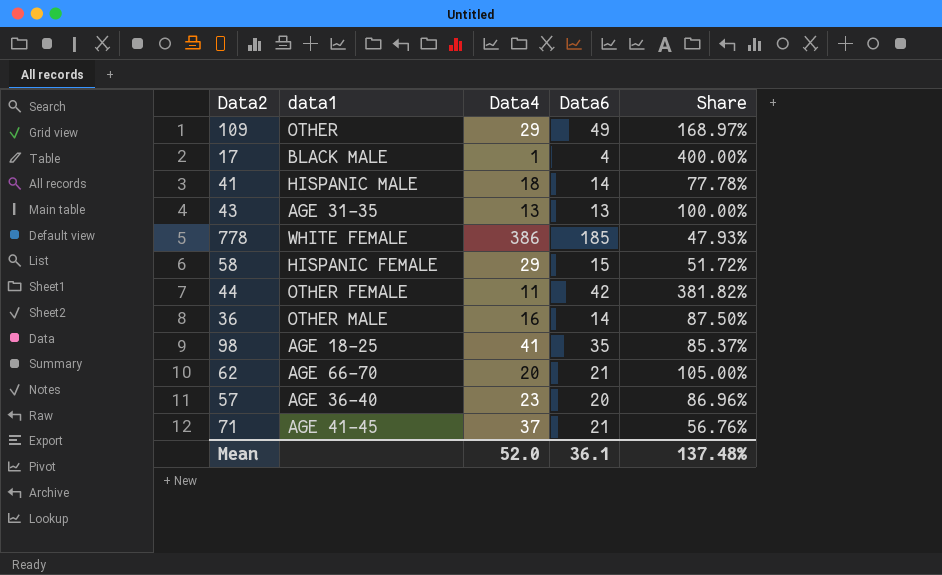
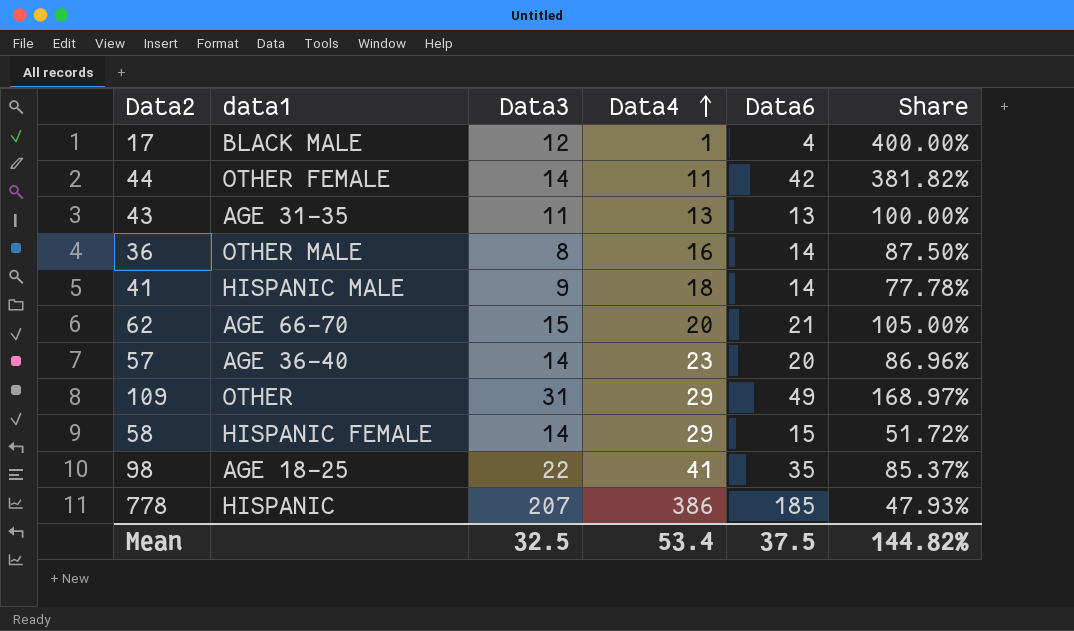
row order: none -> Data4 ascending
column Data3 | position: none -> 3
row 71: AGE 41-45 | 37 | 21 | 56.76% -> none
778 | data1: WHITE FEMALE -> HISPANIC
Mean | Data4: 52.0 -> 53.4
Mean | Data6: 36.1 -> 37.5
Mean | Share: 137.48% -> 144.82%

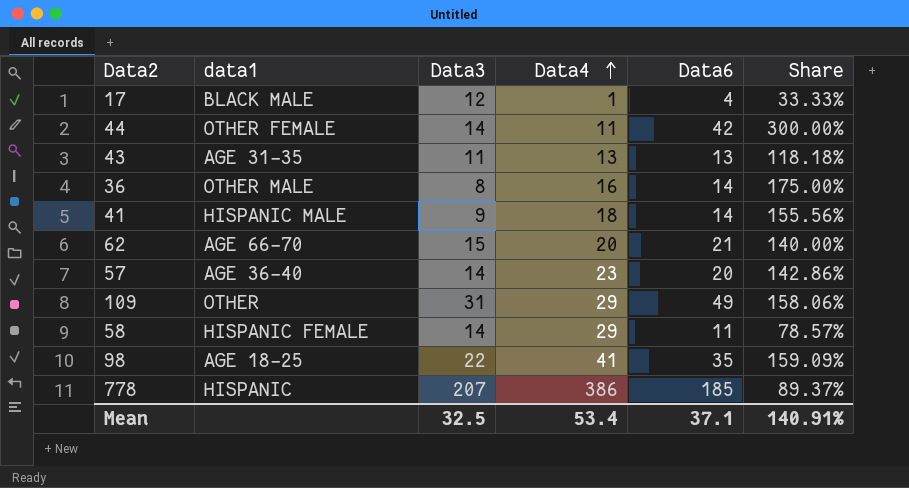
column Share | formula: [Data6] / [Data4] -> [Data6] / [Data3]
58 | Data6: 15 -> 11
Mean | Data6: 37.5 -> 37.1
Mean | Share: 144.82% -> 140.91%

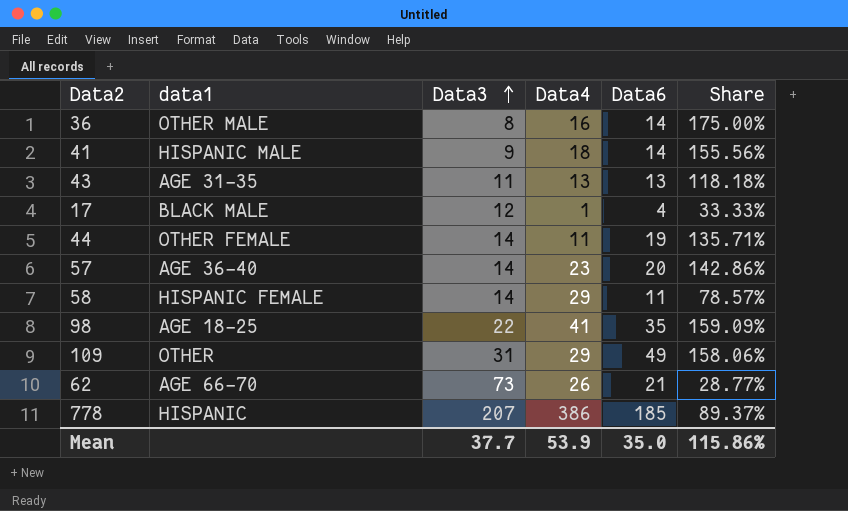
row order: Data4 ascending -> Data3 ascending
44 | Data6: 42 -> 19
44 | Share: 300.00% -> 135.71%
62 | Data3: 15 -> 73
62 | Data4: 20 -> 26
62 | Share: 140.00% -> 28.77%
Mean | Data3: 32.5 -> 37.7
Mean | Data4: 53.4 -> 53.9
Mean | Data6: 37.1 -> 35.0
Mean | Share: 140.91% -> 115.86%

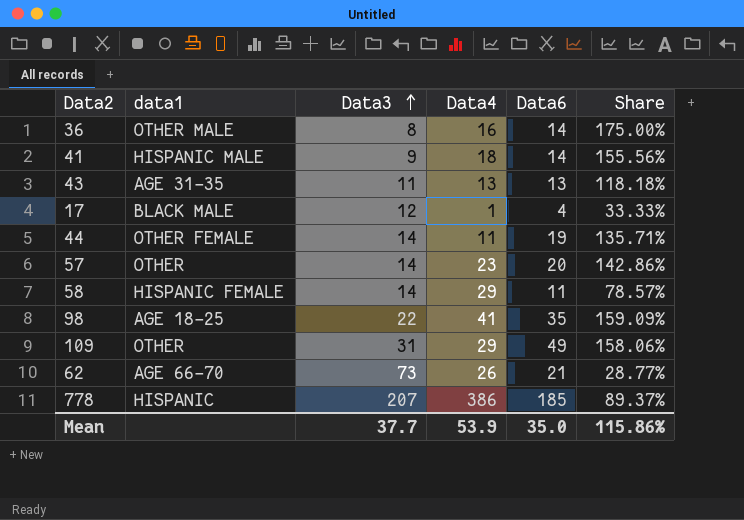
57 | data1: AGE 36-40 -> OTHER

